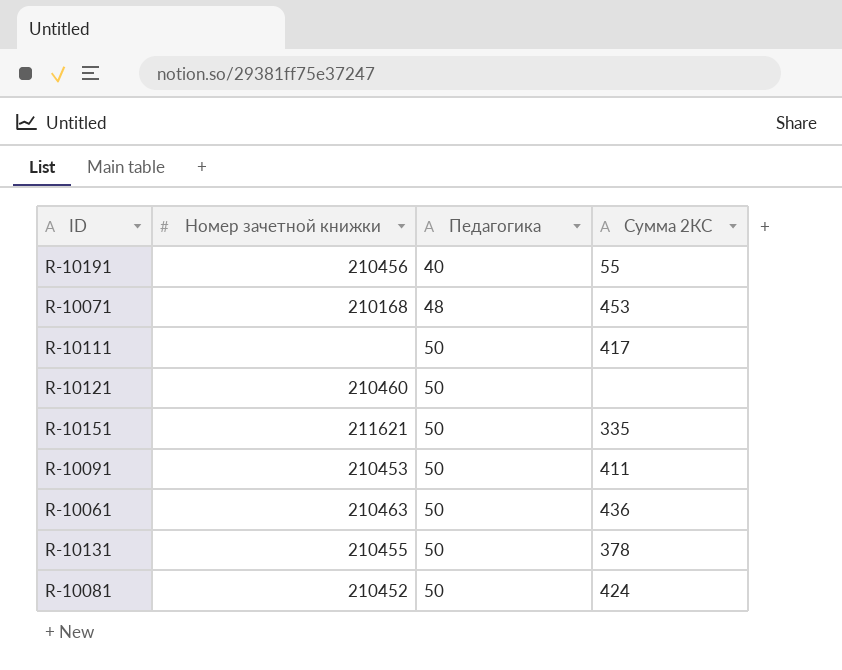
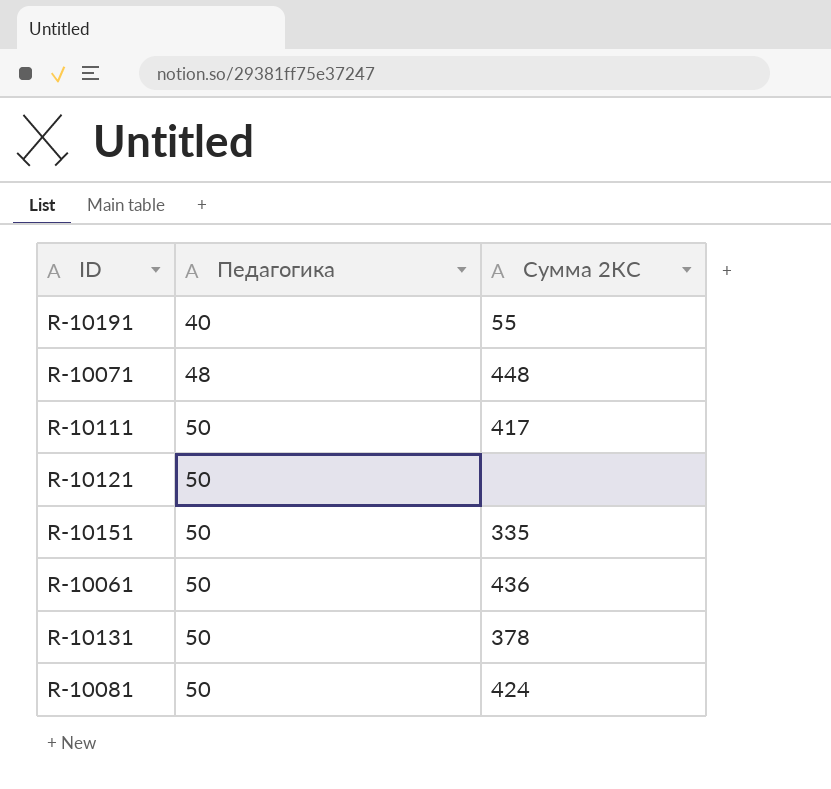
column Номер зачетной книжки | position: 2 -> none
row R-10091: 210453 | 50 | 411 -> none
R-10071 | Сумма 2КС: 453 -> 448

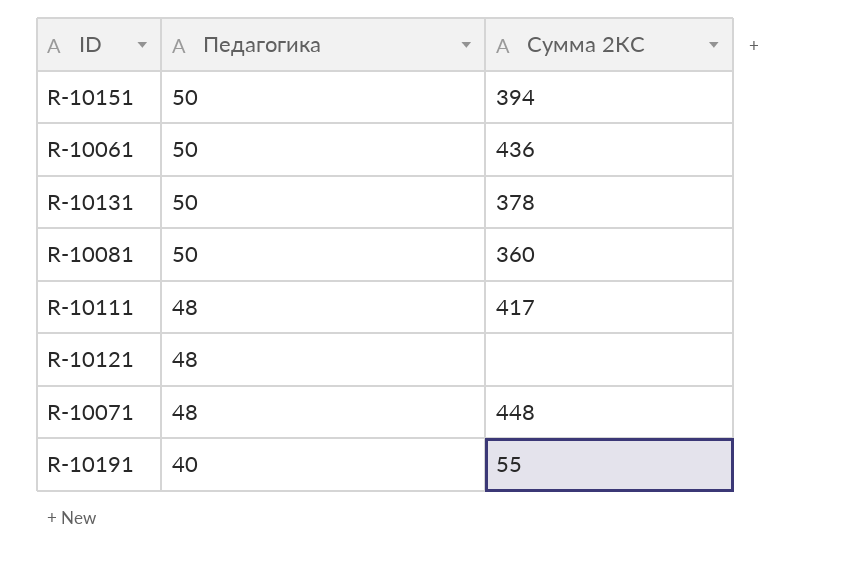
row order: Педагогика ascending -> Педагогика descending
R-10151 | Сумма 2КС: 335 -> 394
R-10081 | Сумма 2КС: 424 -> 360
R-10111 | Педагогика: 50 -> 48
R-10121 | Педагогика: 50 -> 48

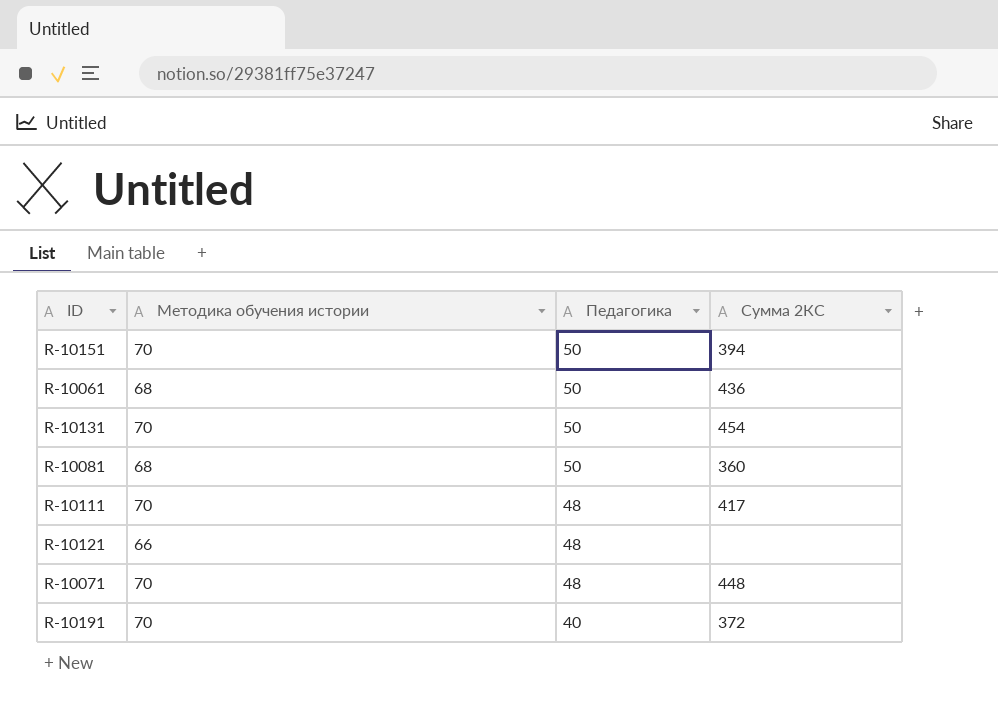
column Методика обучения истории | position: none -> 2
R-10131 | Сумма 2КС: 378 -> 454
R-10191 | Сумма 2КС: 55 -> 372

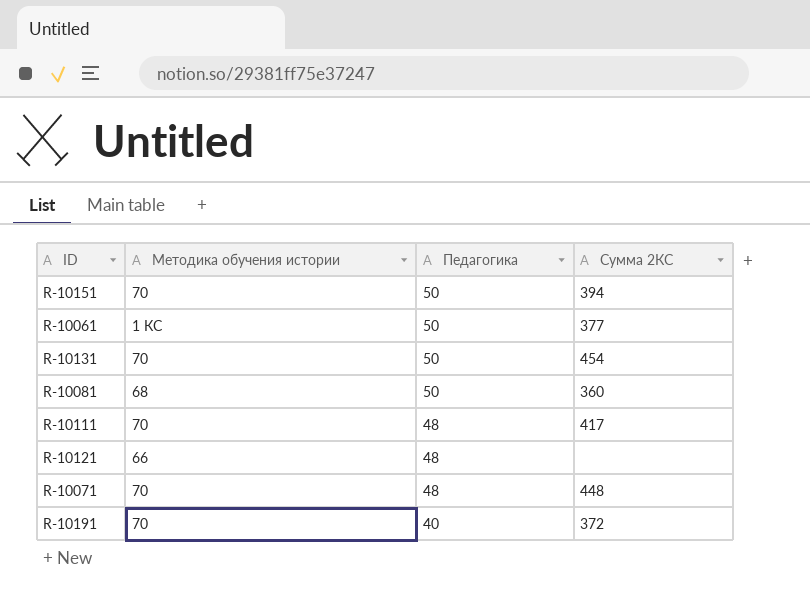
R-10061 | Методика обучения истории: 68 -> 1 КС
R-10061 | Сумма 2КС: 436 -> 377

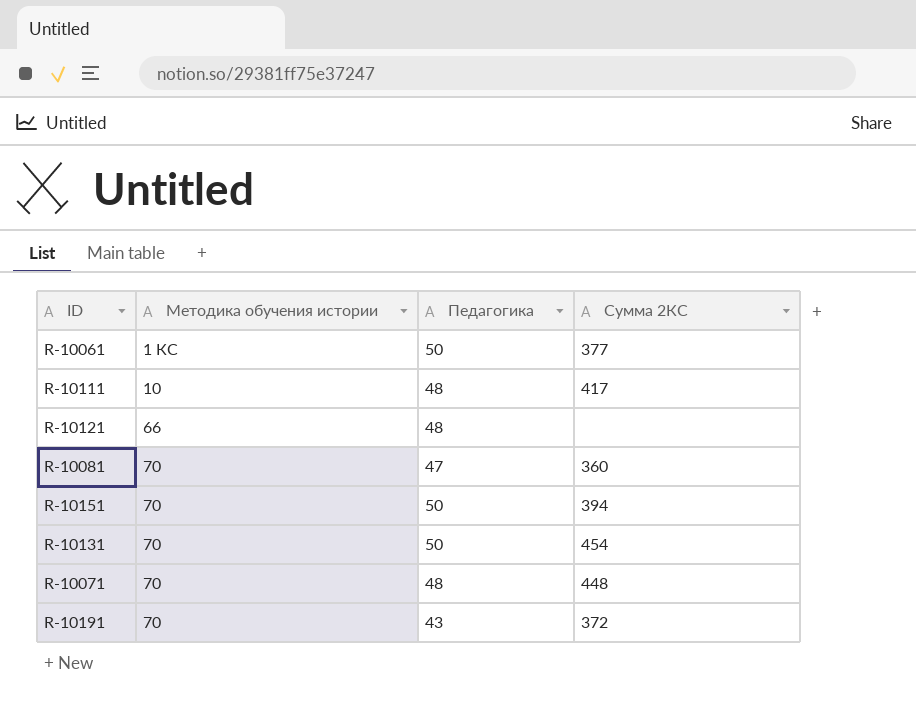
row order: Педагогика descending -> Методика обучения истории ascending
R-10111 | Методика обучения истории: 70 -> 10
R-10081 | Методика обучения истории: 68 -> 70
R-10081 | Педагогика: 50 -> 47
R-10191 | Педагогика: 40 -> 43

